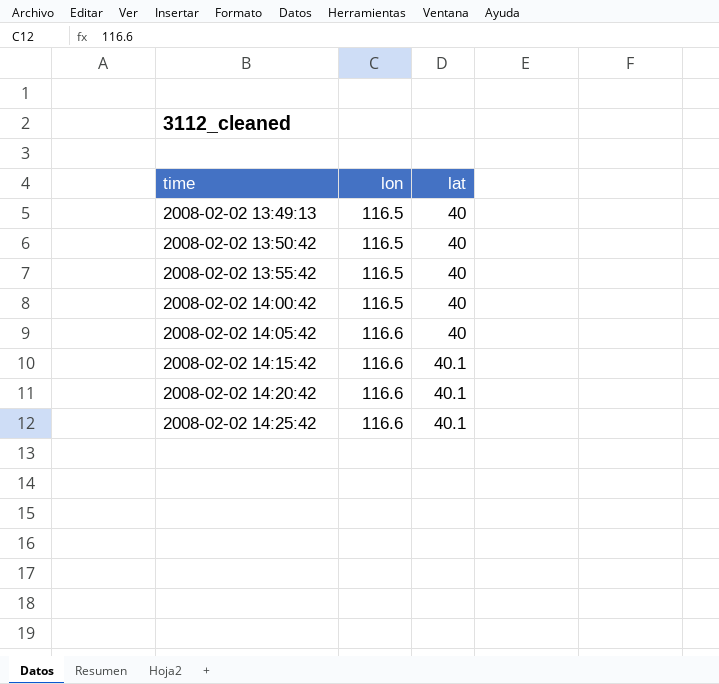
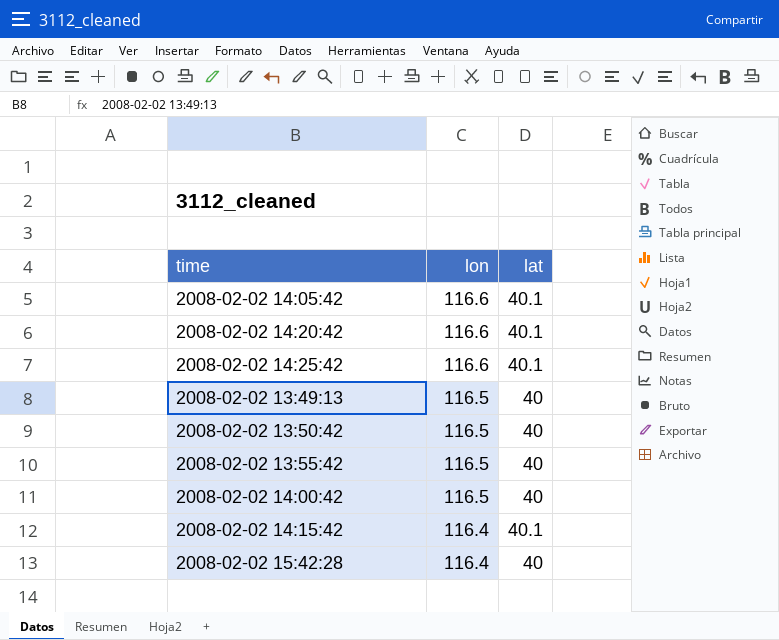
row order: time ascending -> lon descending
2008-02-02 14:05:42 | lat: 40 -> 40.1
2008-02-02 14:15:42 | lon: 116.6 -> 116.4
row 2008-02-02 15:42:28: none -> 116.4 | 40

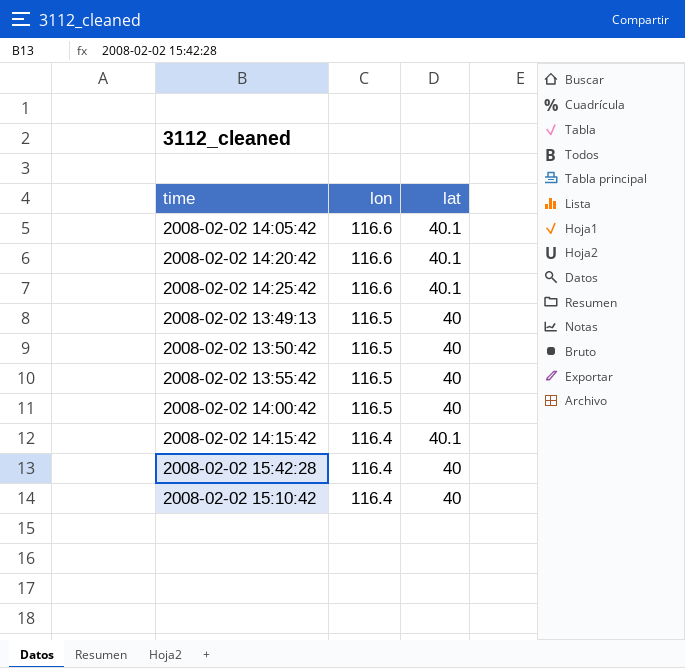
row 2008-02-02 15:10:42: none -> 116.4 | 40

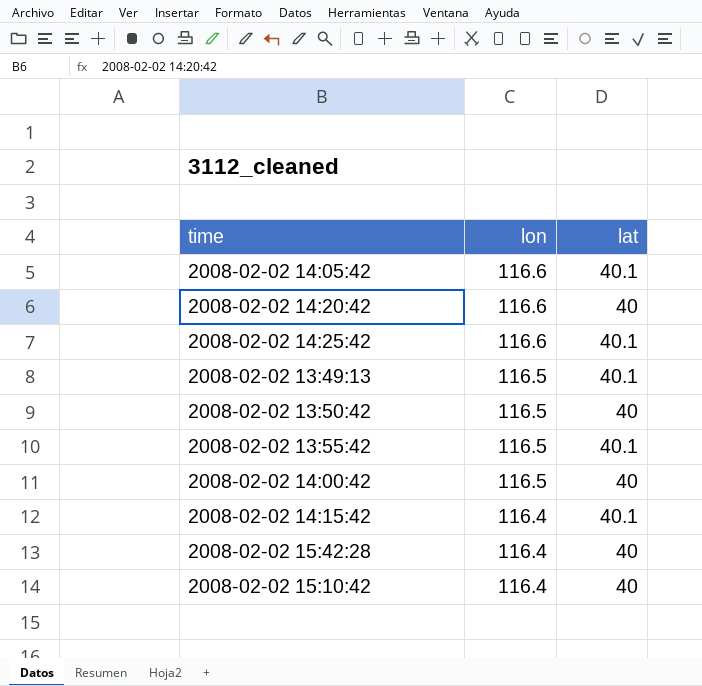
2008-02-02 14:20:42 | lat: 40.1 -> 40
2008-02-02 13:49:13 | lat: 40 -> 40.1
2008-02-02 13:55:42 | lat: 40 -> 40.1

